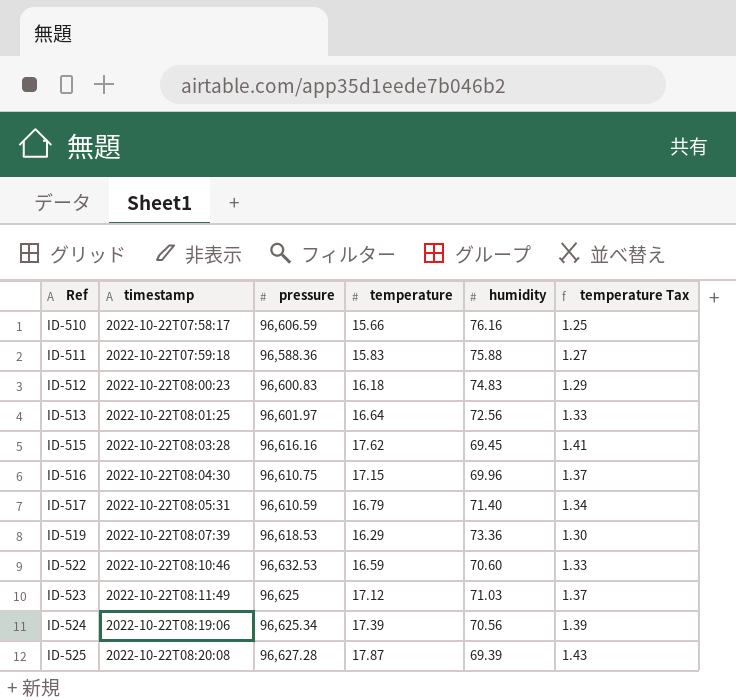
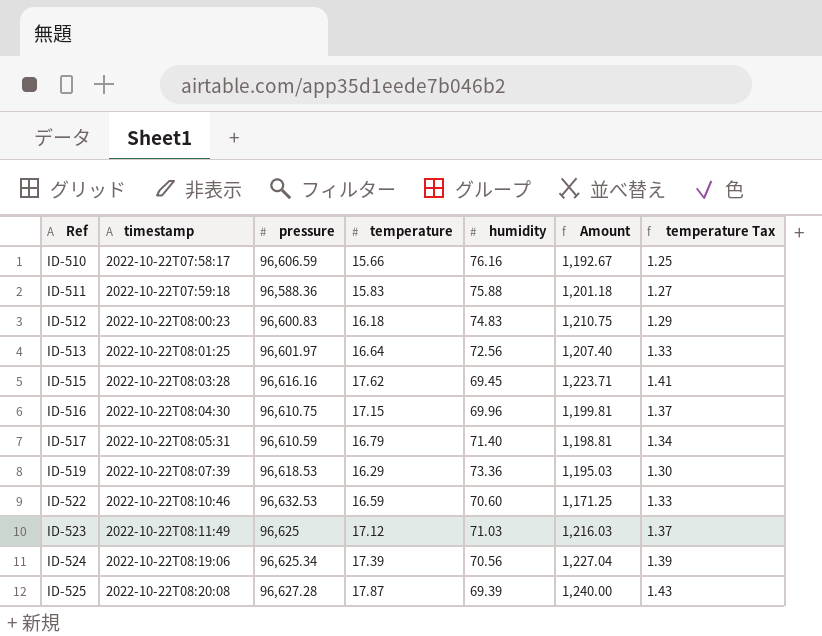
column Amount | formula: none -> [temperature] * [humidity]

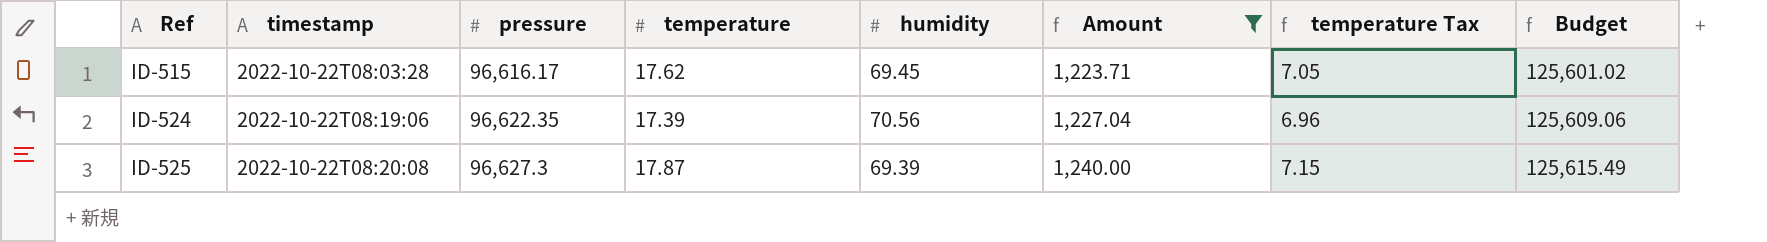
filter: none -> Amount >= 1,223.71
column temperature Tax | formula: [temperature] * 0.08 -> [temperature] * 0.4
column Budget | formula: none -> [pressure] * 1.3
ID-515 | pressure: 96,616.16 -> 96,616.17
ID-524 | pressure: 96,625.34 -> 96,622.35
ID-525 | pressure: 96,627.28 -> 96,627.3

